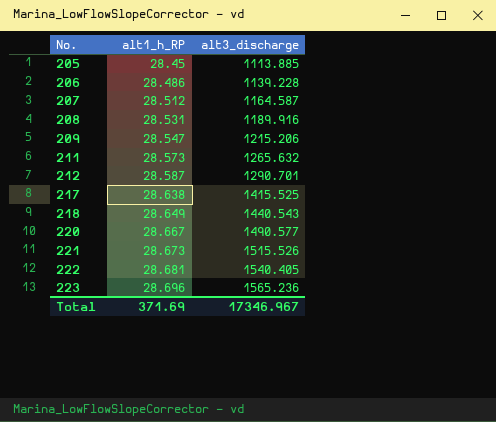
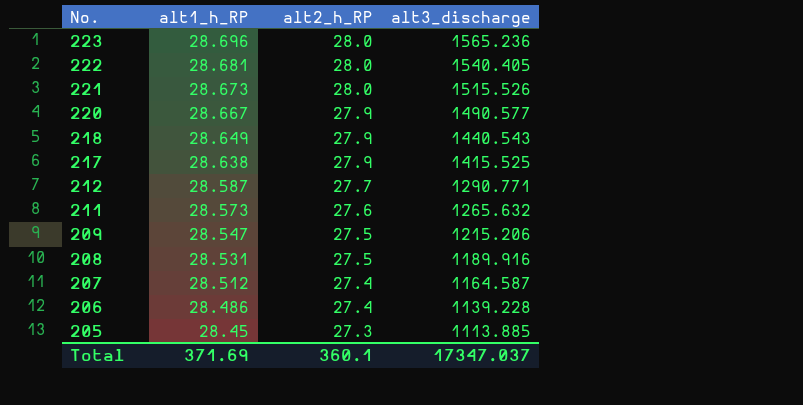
row order: No. ascending -> No. descending
column alt2_h_RP | position: none -> 3
212 | alt3_discharge: 1290.701 -> 1290.771
Total | alt3_discharge: 17346.967 -> 17347.037

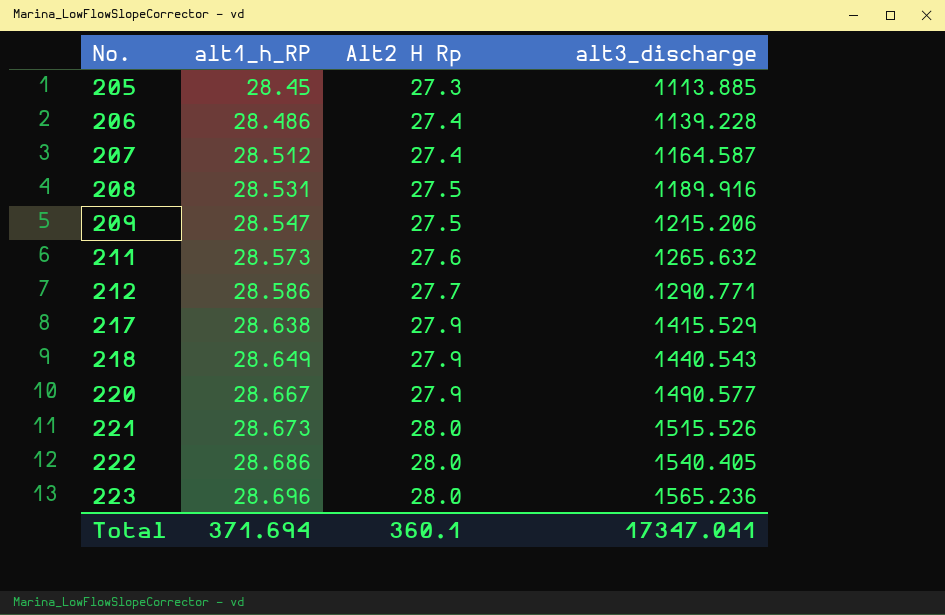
row order: No. descending -> No. ascending
column name: alt2_h_RP -> Alt2 H Rp
212 | alt1_h_RP: 28.587 -> 28.586
217 | alt3_discharge: 1415.525 -> 1415.529
222 | alt1_h_RP: 28.681 -> 28.686
Total | alt1_h_RP: 371.69 -> 371.694
Total | alt3_discharge: 17347.037 -> 17347.041

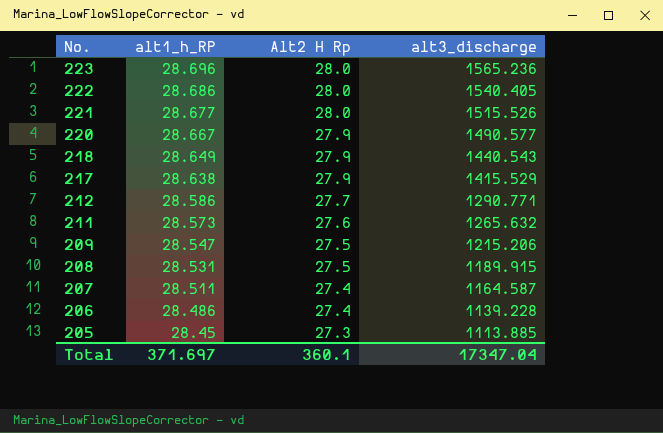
row order: No. ascending -> No. descending
221 | alt1_h_RP: 28.673 -> 28.677
208 | alt3_discharge: 1189.916 -> 1189.915
207 | alt1_h_RP: 28.512 -> 28.511
Total | alt1_h_RP: 371.694 -> 371.697
Total | alt3_discharge: 17347.041 -> 17347.04

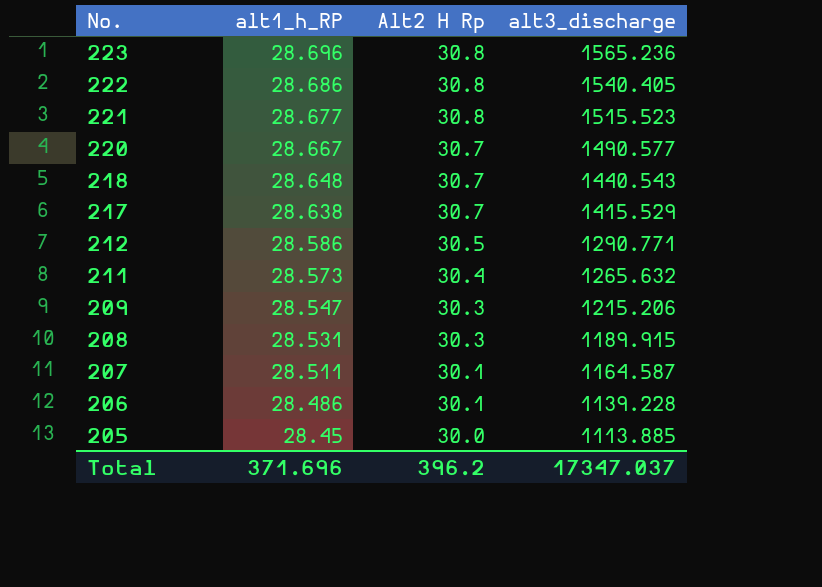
223 | Alt2 H Rp: 28.0 -> 30.8
222 | Alt2 H Rp: 28.0 -> 30.8
221 | Alt2 H Rp: 28.0 -> 30.8
221 | alt3_discharge: 1515.526 -> 1515.523
220 | Alt2 H Rp: 27.9 -> 30.7
218 | alt1_h_RP: 28.649 -> 28.648
218 | Alt2 H Rp: 27.9 -> 30.7
217 | Alt2 H Rp: 27.9 -> 30.7
212 | Alt2 H Rp: 27.7 -> 30.5
211 | Alt2 H Rp: 27.6 -> 30.4
209 | Alt2 H Rp: 27.5 -> 30.3
208 | Alt2 H Rp: 27.5 -> 30.3
207 | Alt2 H Rp: 27.4 -> 30.1
206 | Alt2 H Rp: 27.4 -> 30.1
205 | Alt2 H Rp: 27.3 -> 30.0
Total | alt1_h_RP: 371.697 -> 371.696
Total | Alt2 H Rp: 360.1 -> 396.2
Total | alt3_discharge: 17347.04 -> 17347.037

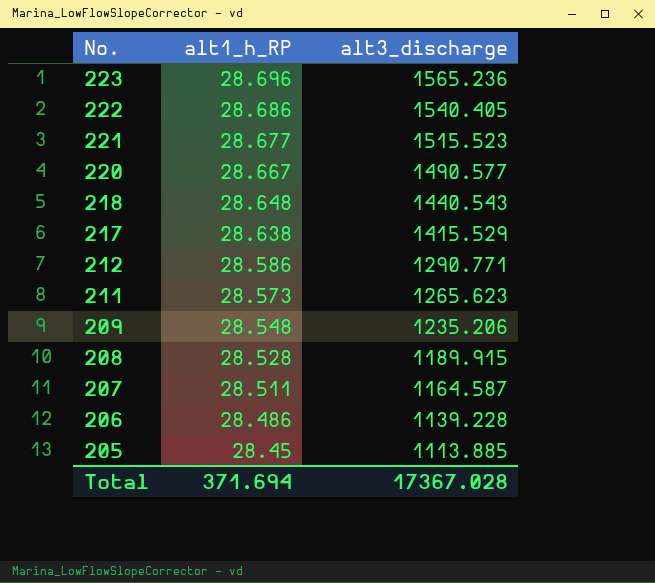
column Alt2 H Rp | position: 3 -> none
211 | alt3_discharge: 1265.632 -> 1265.623
209 | alt1_h_RP: 28.547 -> 28.548
209 | alt3_discharge: 1215.206 -> 1235.206
208 | alt1_h_RP: 28.531 -> 28.528
Total | alt1_h_RP: 371.696 -> 371.694
Total | alt3_discharge: 17347.037 -> 17367.028

